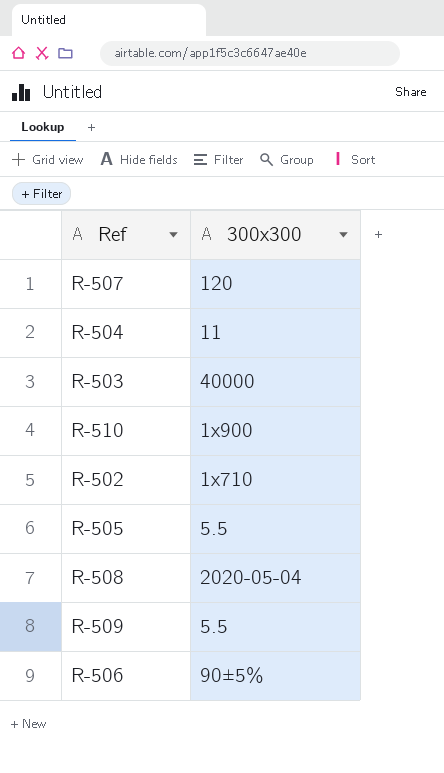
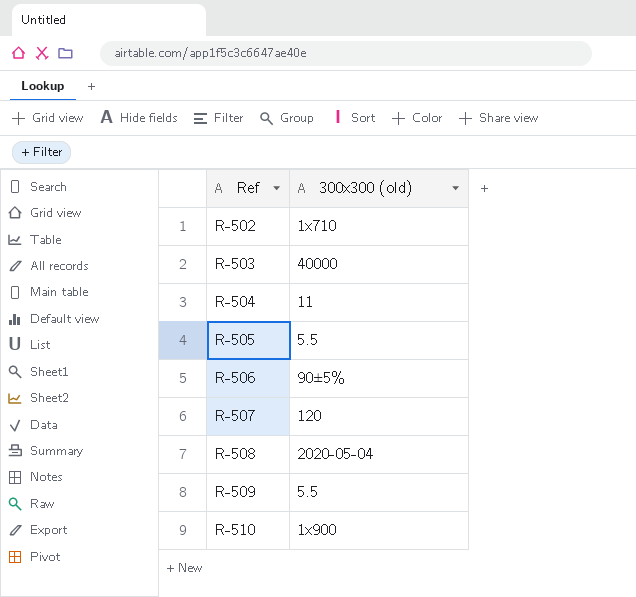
row order: none -> Ref ascending
column name: 300х300 -> 300х300 (old)

